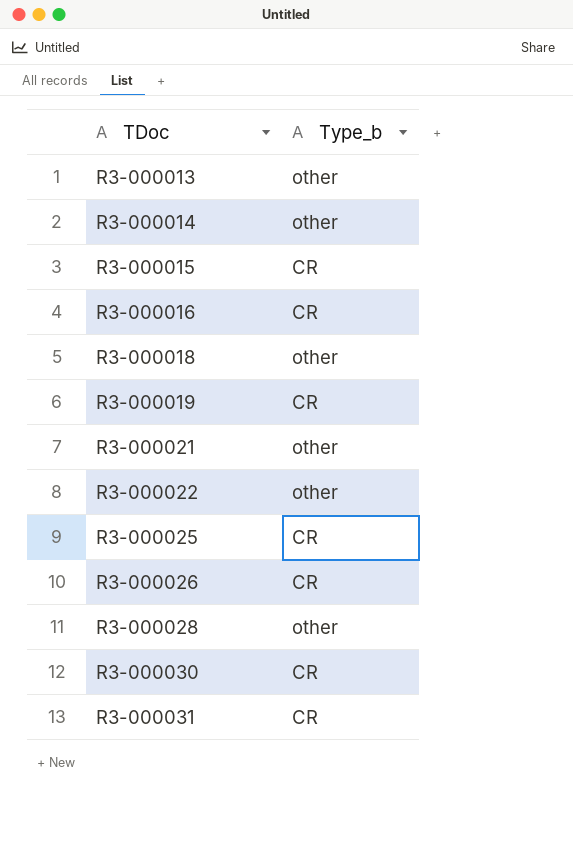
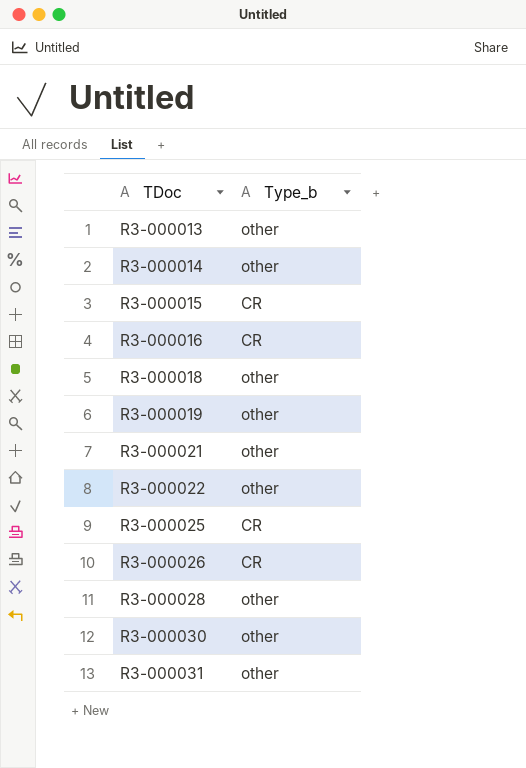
R3-000019 | Type_b: CR -> other
R3-000030 | Type_b: CR -> other
R3-000031 | Type_b: CR -> other

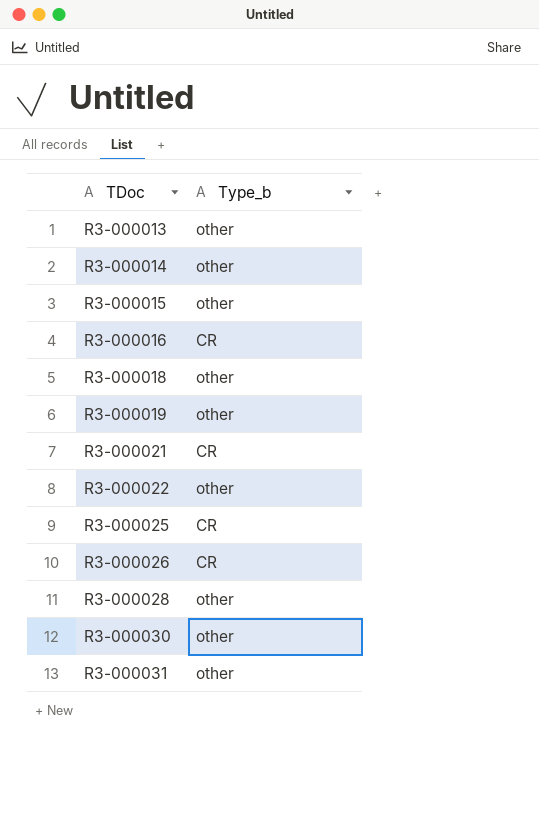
R3-000015 | Type_b: CR -> other
R3-000021 | Type_b: other -> CR

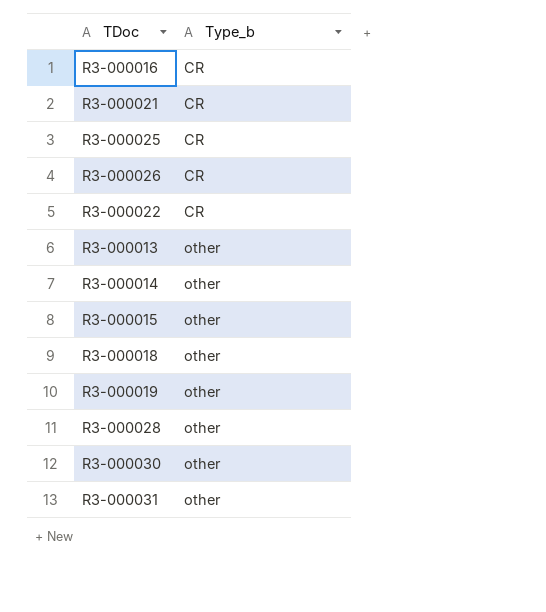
row order: TDoc ascending -> Type_b ascending
R3-000022 | Type_b: other -> CR

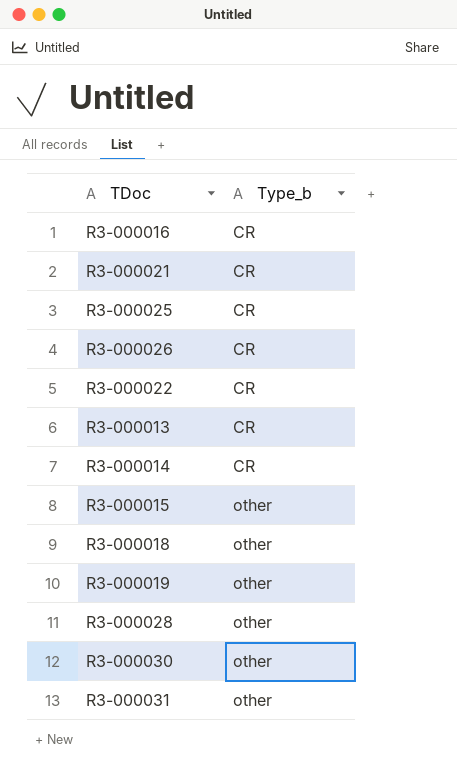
R3-000013 | Type_b: other -> CR
R3-000014 | Type_b: other -> CR

